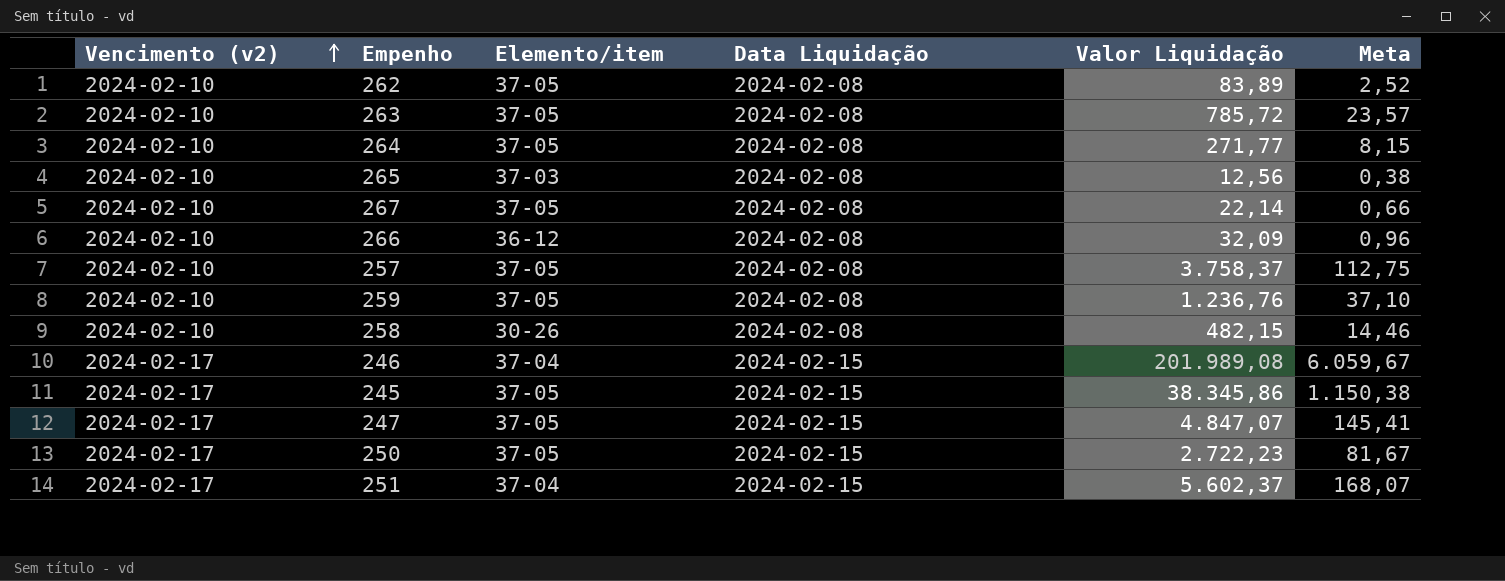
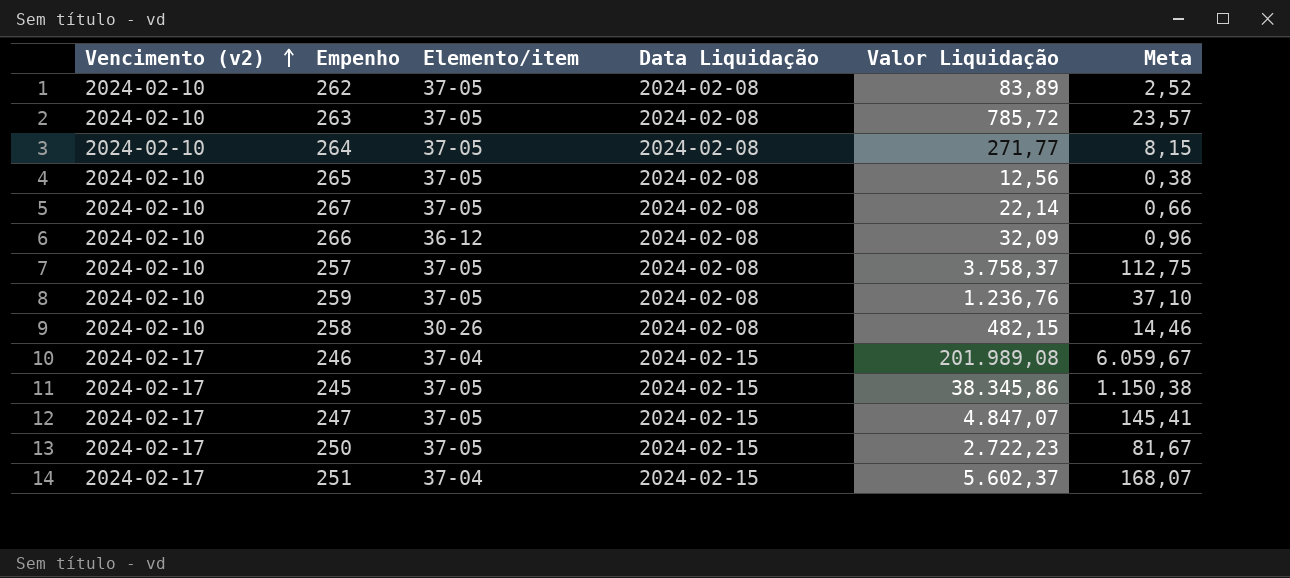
265 | Elemento/item: 37-03 -> 37-05

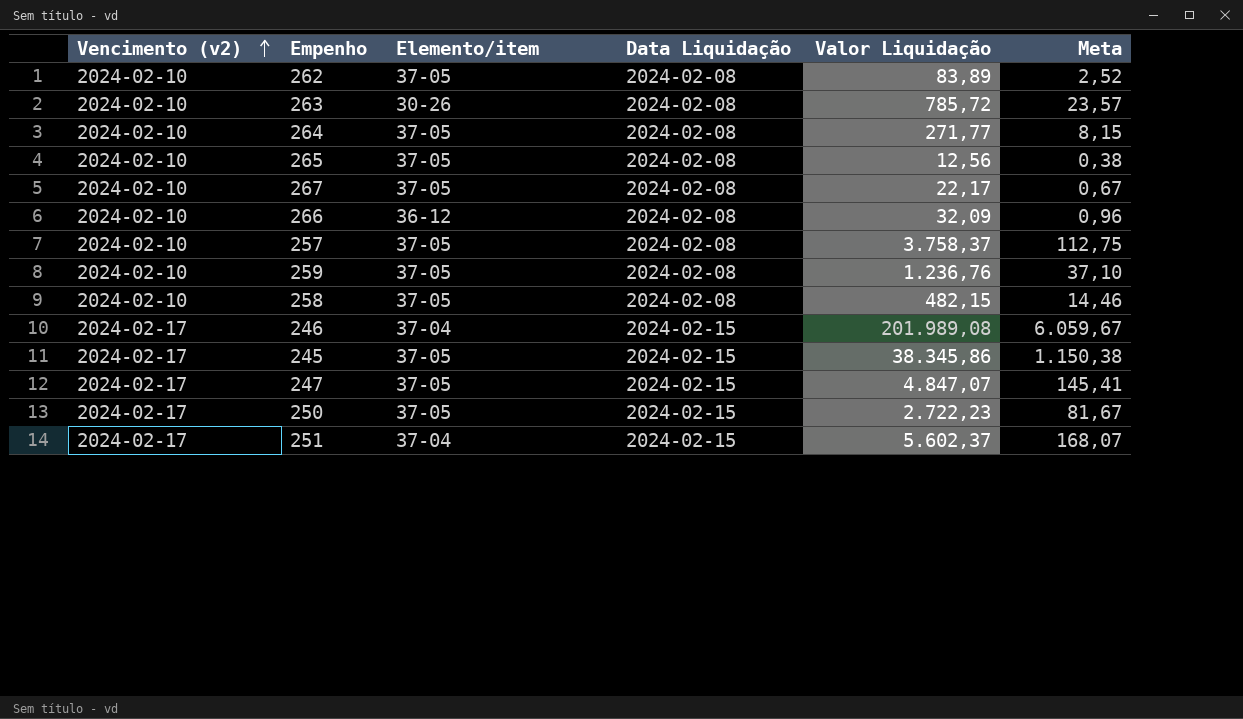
263 | Elemento/item: 37-05 -> 30-26
267 | Valor Liquidação: 22,14 -> 22,17
267 | Meta: 0,66 -> 0,67
258 | Elemento/item: 30-26 -> 37-05

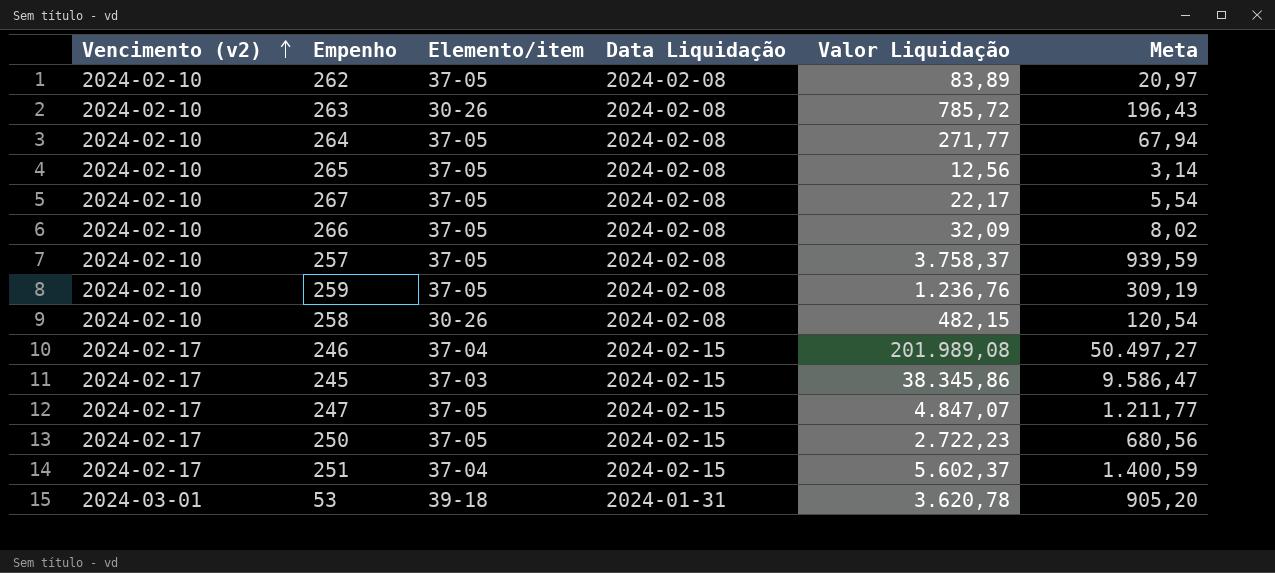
column Meta | formula: [Valor Liquidação] * 0,03 -> [Valor Liquidação] * 0,25
266 | Elemento/item: 36-12 -> 37-05
258 | Elemento/item: 37-05 -> 30-26
245 | Elemento/item: 37-05 -> 37-03
row 53: none -> 2024-03-01 | 39-18 | 2024-01-31 | 3.620,78 | 905,20

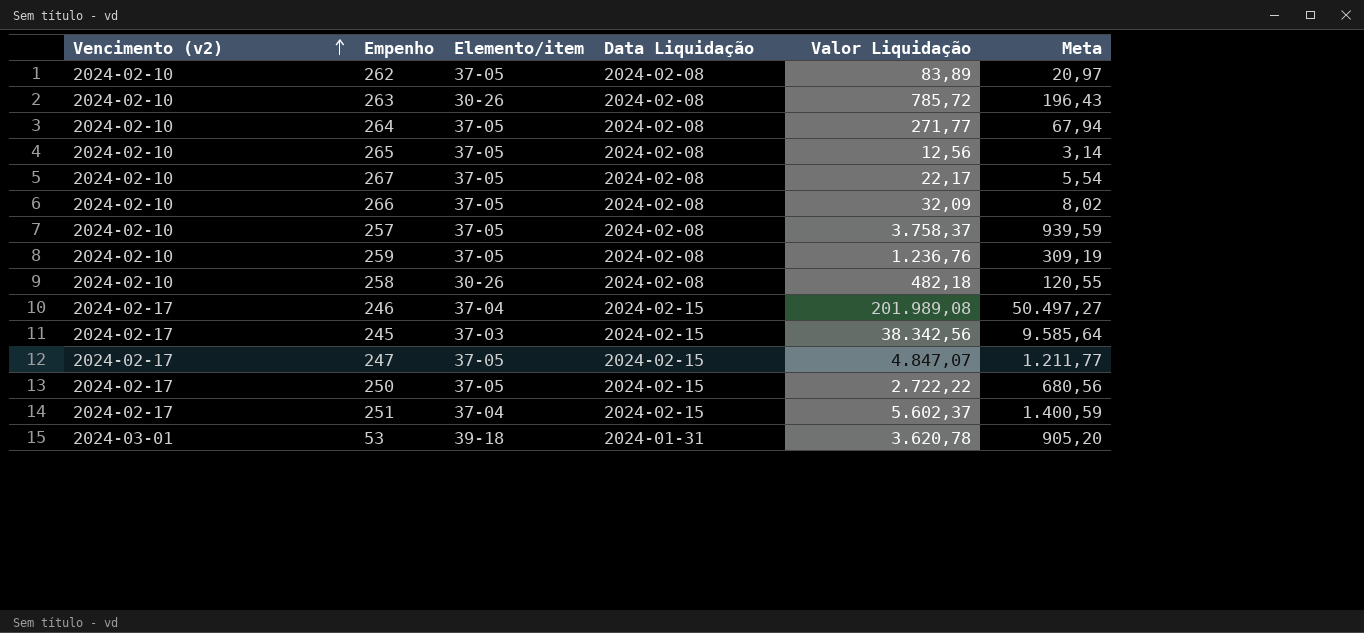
258 | Valor Liquidação: 482,15 -> 482,18
258 | Meta: 120,54 -> 120,55
245 | Valor Liquidação: 38.345,86 -> 38.342,56
245 | Meta: 9.586,47 -> 9.585,64
250 | Valor Liquidação: 2.722,23 -> 2.722,22

